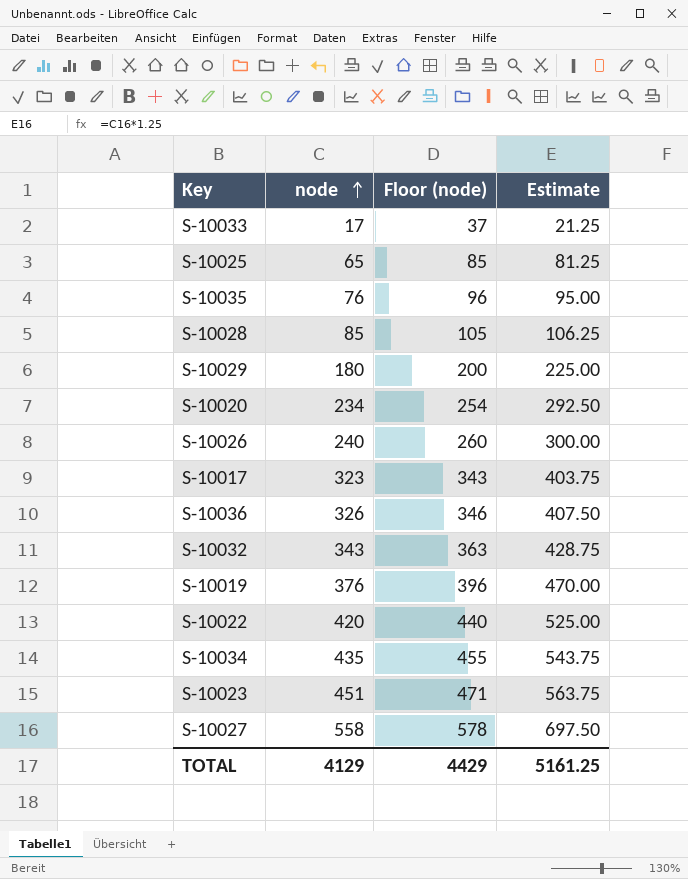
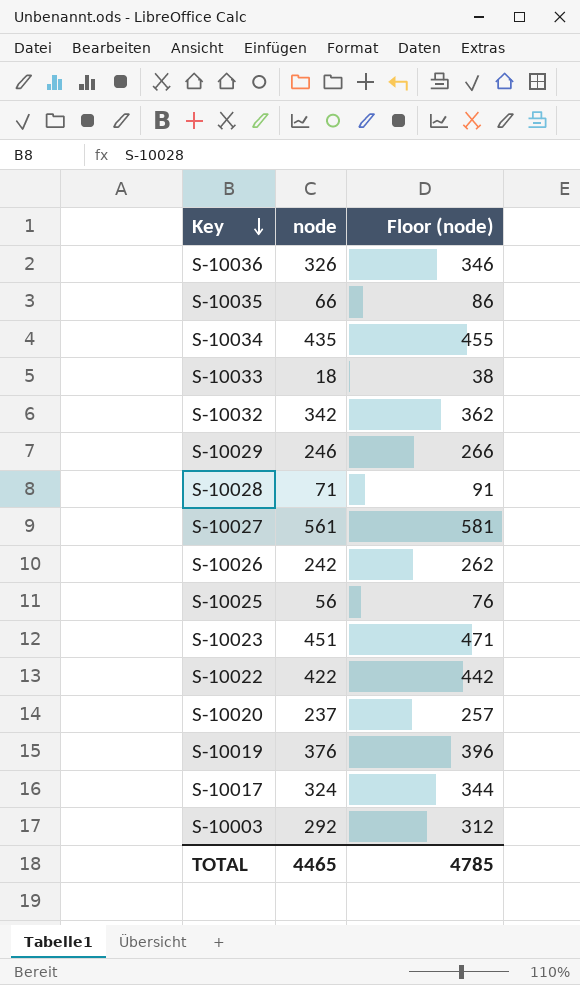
row order: node ascending -> Key descending
column Estimate | formula: [node] * 1.25 -> none
S-10035 | node: 76 -> 66
S-10035 | Floor (node): 96 -> 86
S-10033 | node: 17 -> 18
S-10033 | Floor (node): 37 -> 38
S-10032 | node: 343 -> 342
S-10032 | Floor (node): 363 -> 362
S-10029 | node: 180 -> 246
S-10029 | Floor (node): 200 -> 266
S-10028 | node: 85 -> 71
S-10028 | Floor (node): 105 -> 91
S-10027 | node: 558 -> 561
S-10027 | Floor (node): 578 -> 581
S-10026 | node: 240 -> 242
S-10026 | Floor (node): 260 -> 262
S-10025 | node: 65 -> 56
S-10025 | Floor (node): 85 -> 76
S-10022 | node: 420 -> 422
S-10022 | Floor (node): 440 -> 442
S-10020 | node: 234 -> 237
S-10020 | Floor (node): 254 -> 257
S-10017 | node: 323 -> 324
S-10017 | Floor (node): 343 -> 344
row S-10003: none -> 292 | 312
TOTAL | node: 4129 -> 4465
TOTAL | Floor (node): 4429 -> 4785

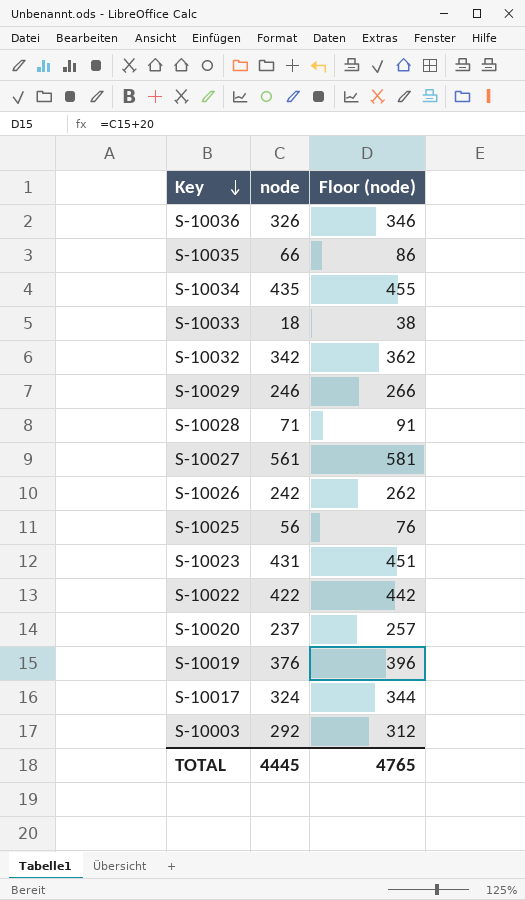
S-10023 | node: 451 -> 431
S-10023 | Floor (node): 471 -> 451
TOTAL | node: 4465 -> 4445
TOTAL | Floor (node): 4785 -> 4765

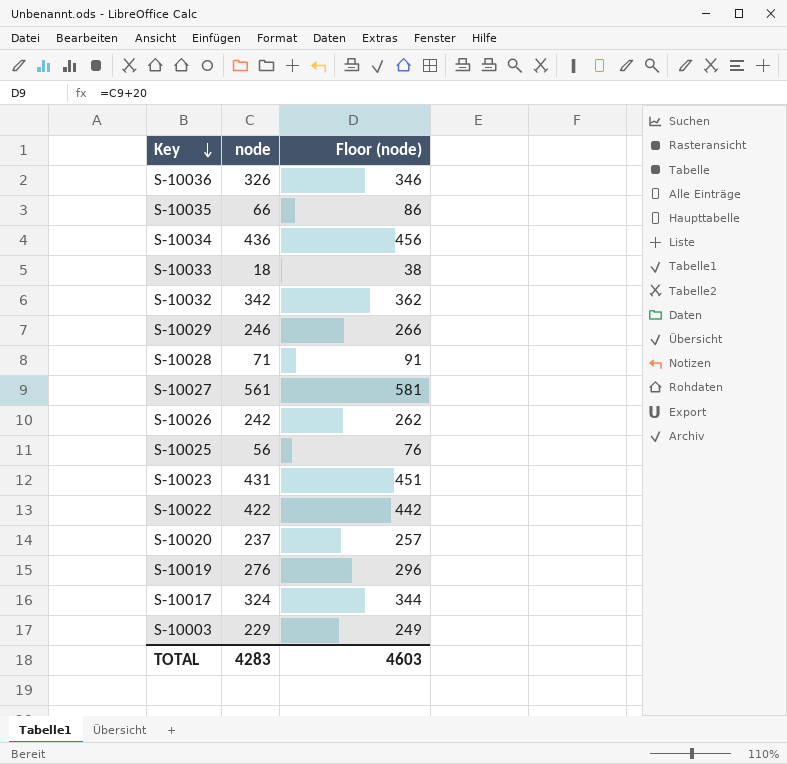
S-10034 | node: 435 -> 436
S-10034 | Floor (node): 455 -> 456
S-10019 | node: 376 -> 276
S-10019 | Floor (node): 396 -> 296
S-10003 | node: 292 -> 229
S-10003 | Floor (node): 312 -> 249
TOTAL | node: 4445 -> 4283
TOTAL | Floor (node): 4765 -> 4603

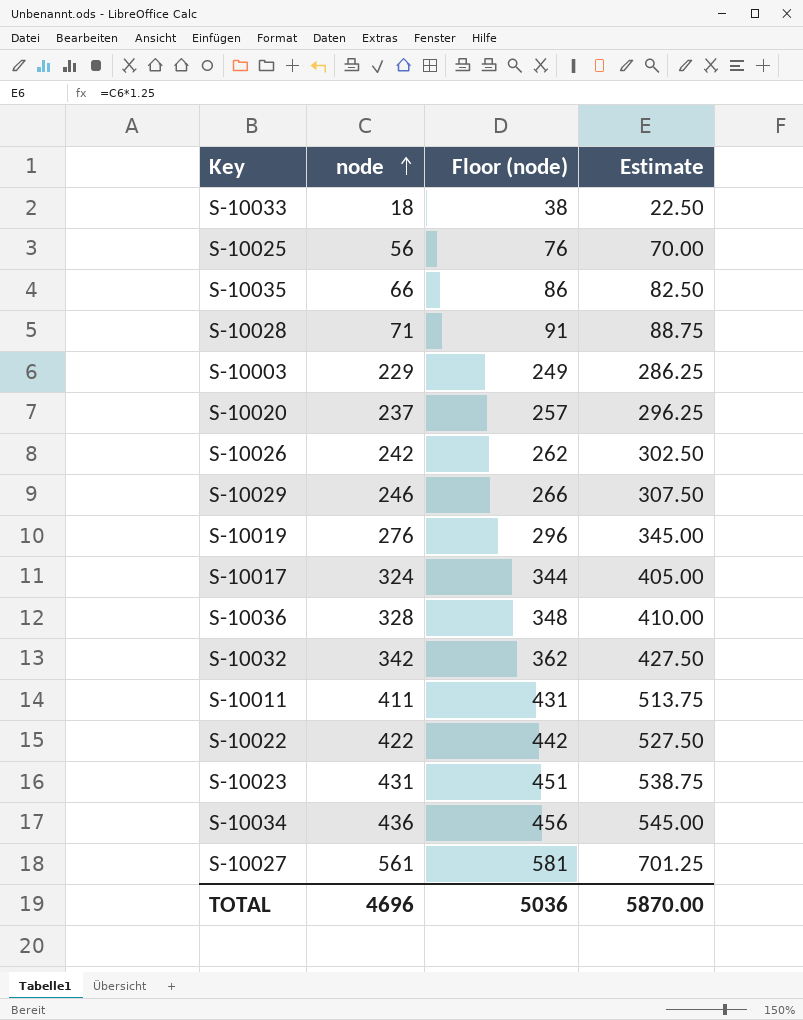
row order: Key descending -> node ascending
column Estimate | formula: none -> [node] * 1.25
S-10036 | node: 326 -> 328
S-10036 | Floor (node): 346 -> 348
row S-10011: none -> 411 | 431 | 513.75
TOTAL | node: 4283 -> 4696
TOTAL | Floor (node): 4603 -> 5036

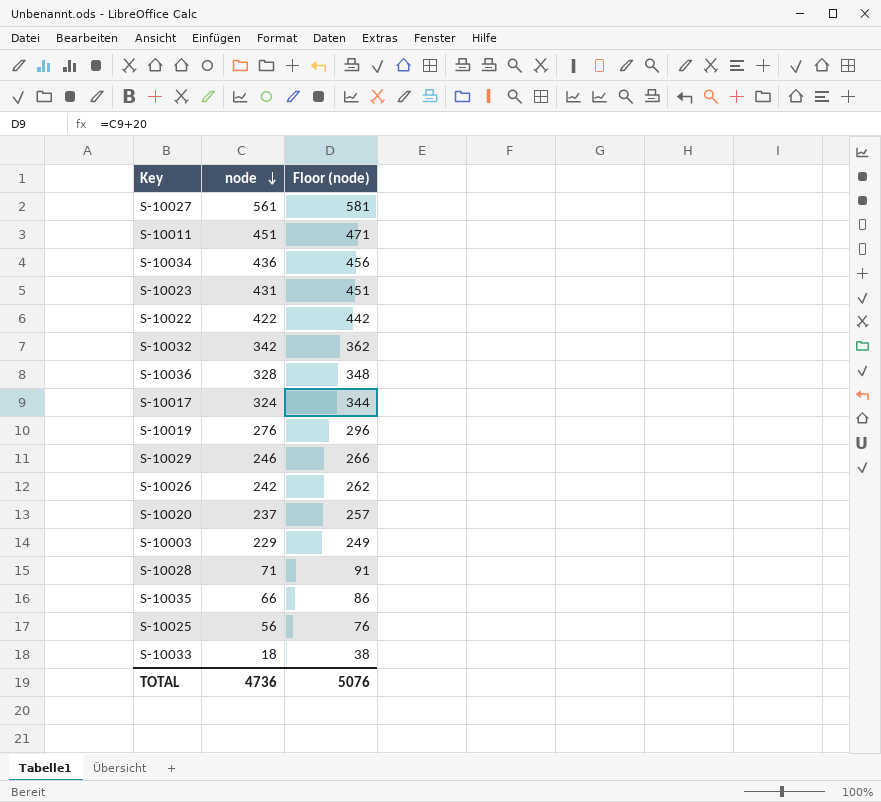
row order: node ascending -> node descending
column Estimate | formula: [node] * 1.25 -> none
S-10011 | node: 411 -> 451
S-10011 | Floor (node): 431 -> 471
TOTAL | node: 4696 -> 4736
TOTAL | Floor (node): 5036 -> 5076

